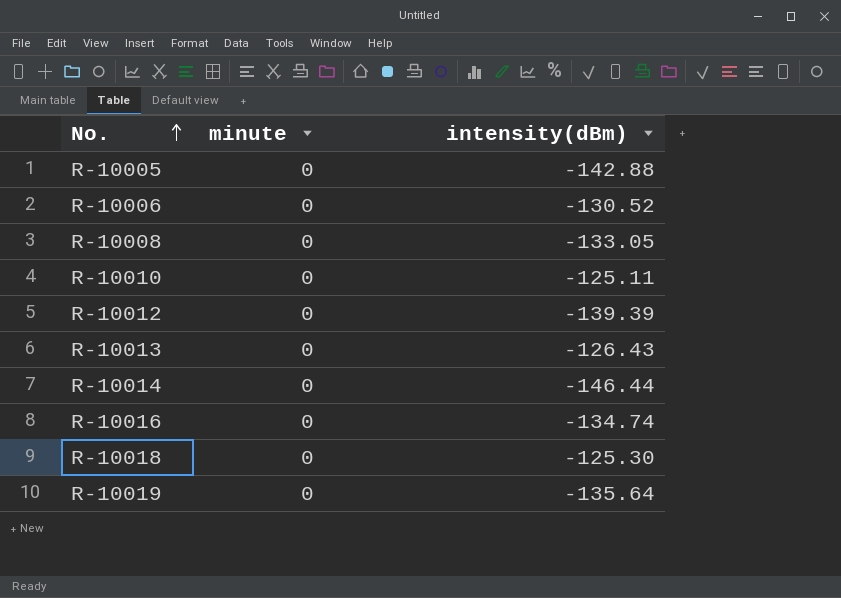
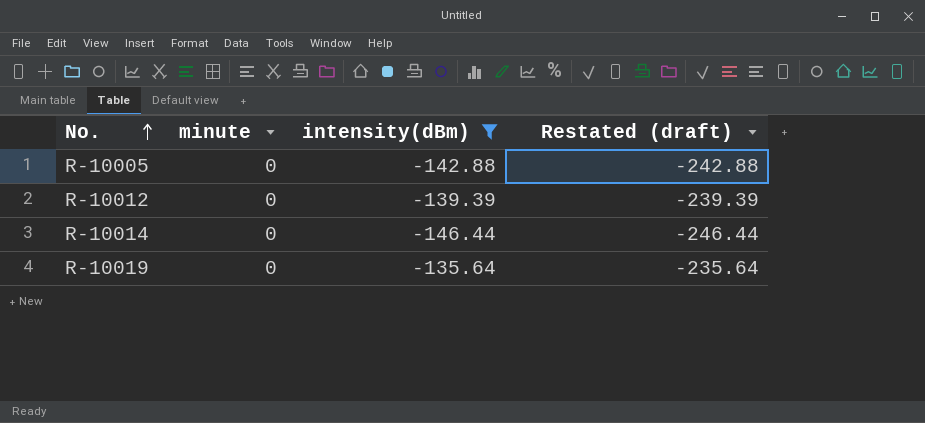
filter: none -> intensity(dBm) <= -135.64
column Restated (draft) | formula: none -> [intensity(dBm)] - 100

